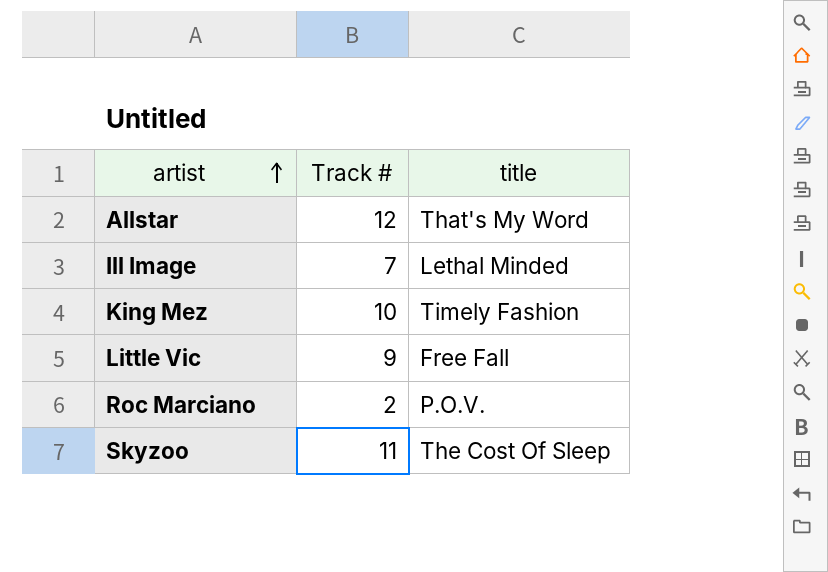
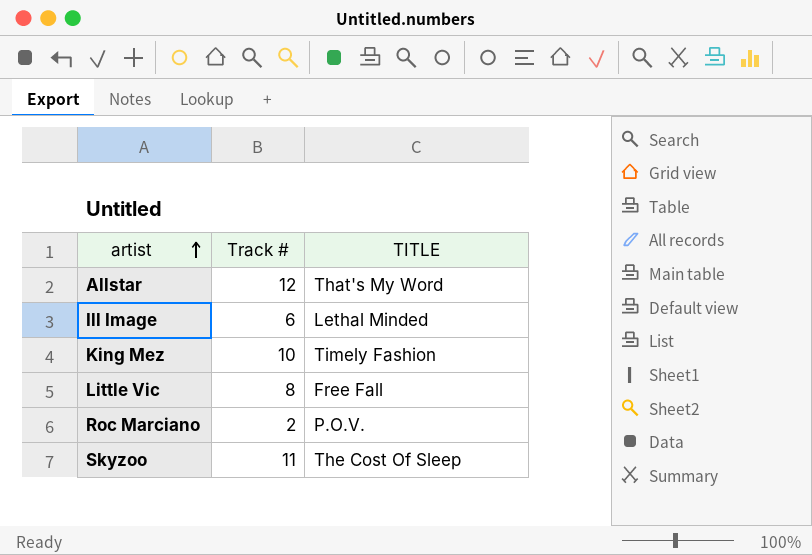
column name: title -> TITLE
Ill Image | Track #: 7 -> 6
Little Vic | Track #: 9 -> 8

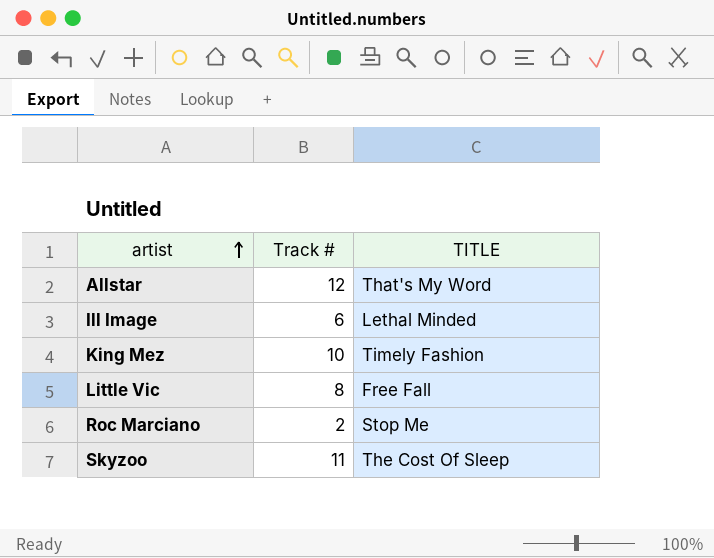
Roc Marciano | TITLE: P.O.V. -> Stop Me

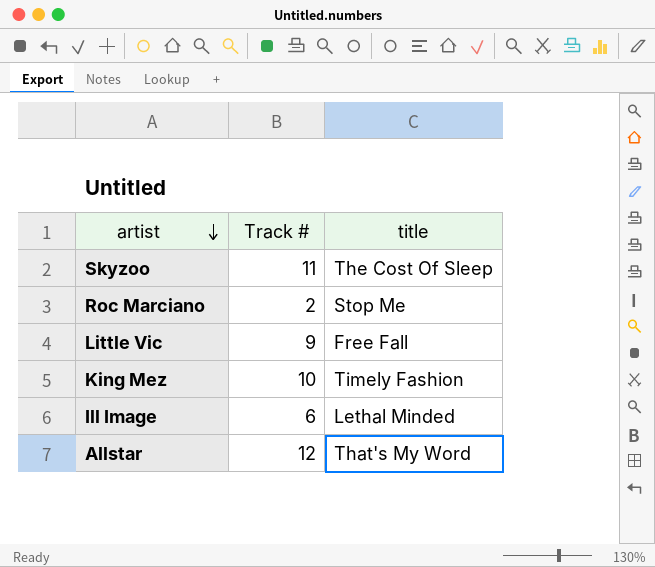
row order: artist ascending -> artist descending
column name: TITLE -> title
Little Vic | Track #: 8 -> 9

